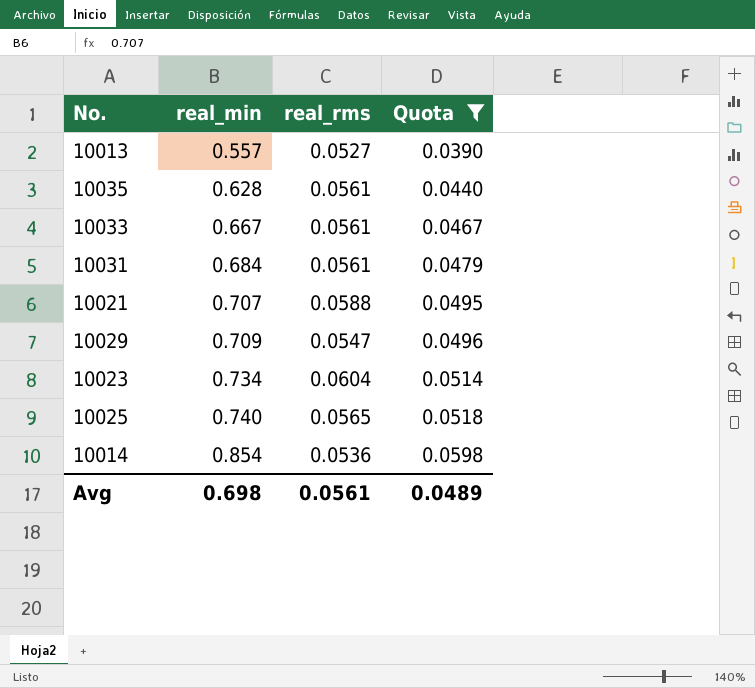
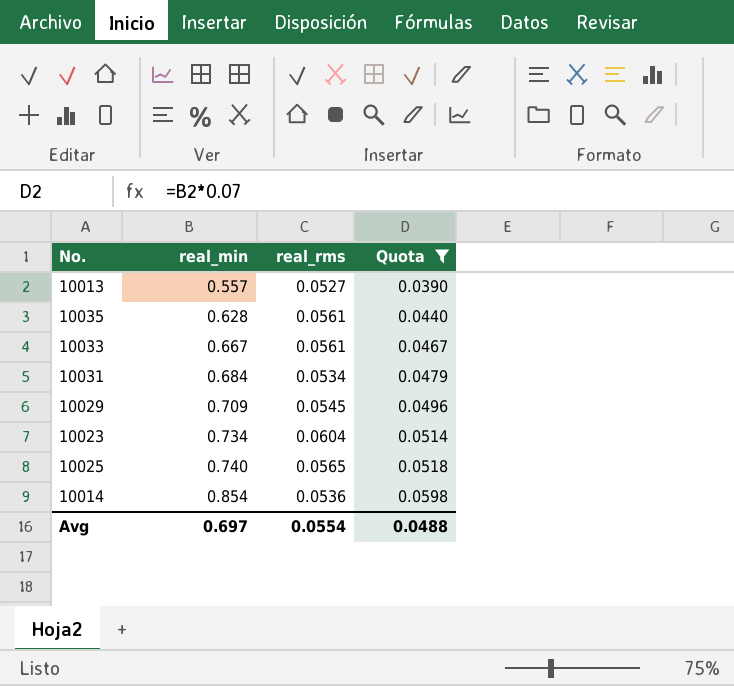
row 10021: 0.707 | 0.0588 | 0.0495 -> none
10031 | real_rms: 0.0561 -> 0.0534
10029 | real_rms: 0.0547 -> 0.0545
Avg | real_min: 0.698 -> 0.697
Avg | real_rms: 0.0561 -> 0.0554
Avg | Quota: 0.0489 -> 0.0488

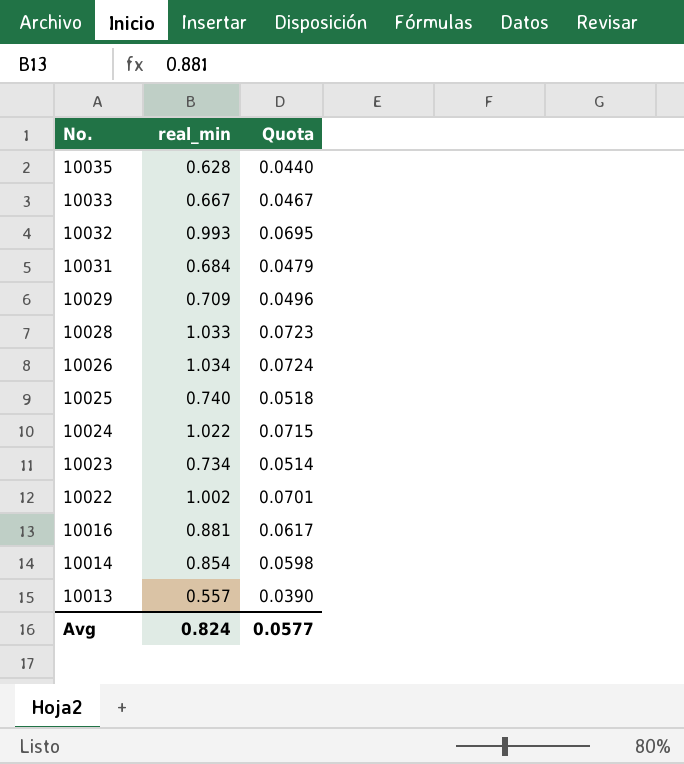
filter: Quota <= 0.0598 -> none
row order: real_min ascending -> No. descending
column real_rms | position: 3 -> none
Avg | real_min: 0.697 -> 0.824
Avg | Quota: 0.0488 -> 0.0577

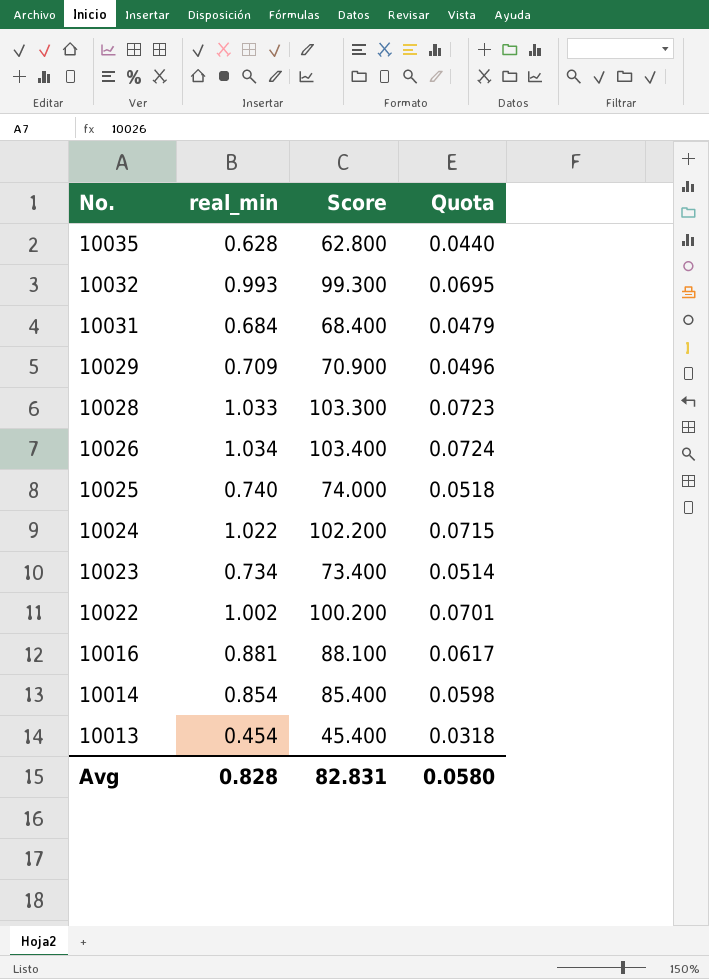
column Score | formula: none -> [real_min] * 100
row 10033: 0.667 | 0.0467 -> none
10013 | real_min: 0.557 -> 0.454
10013 | Quota: 0.0390 -> 0.0318
Avg | real_min: 0.824 -> 0.828
Avg | Quota: 0.0577 -> 0.0580

